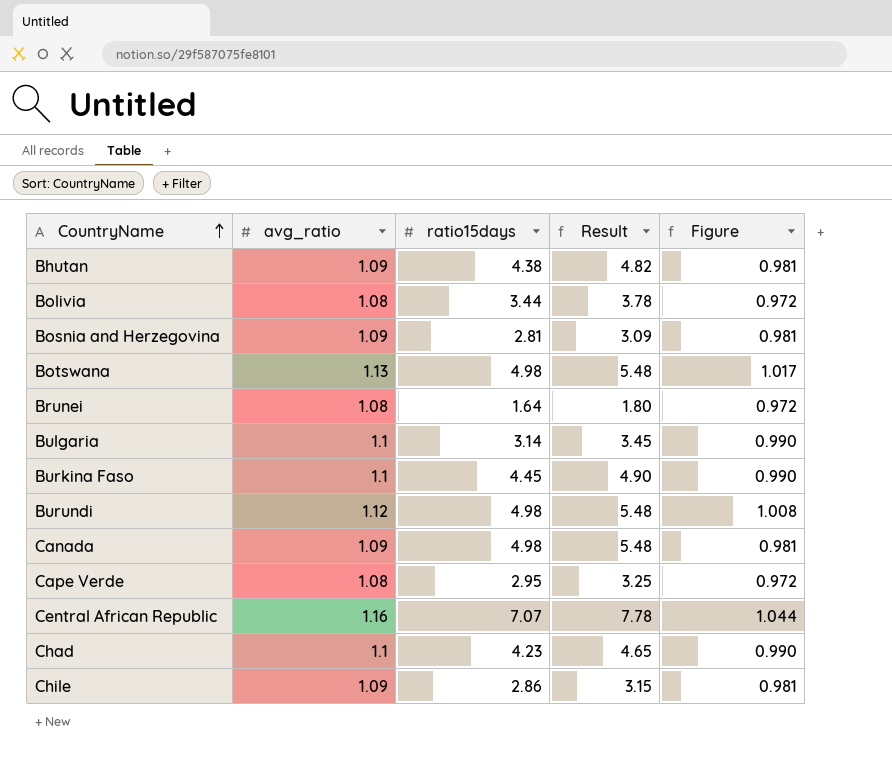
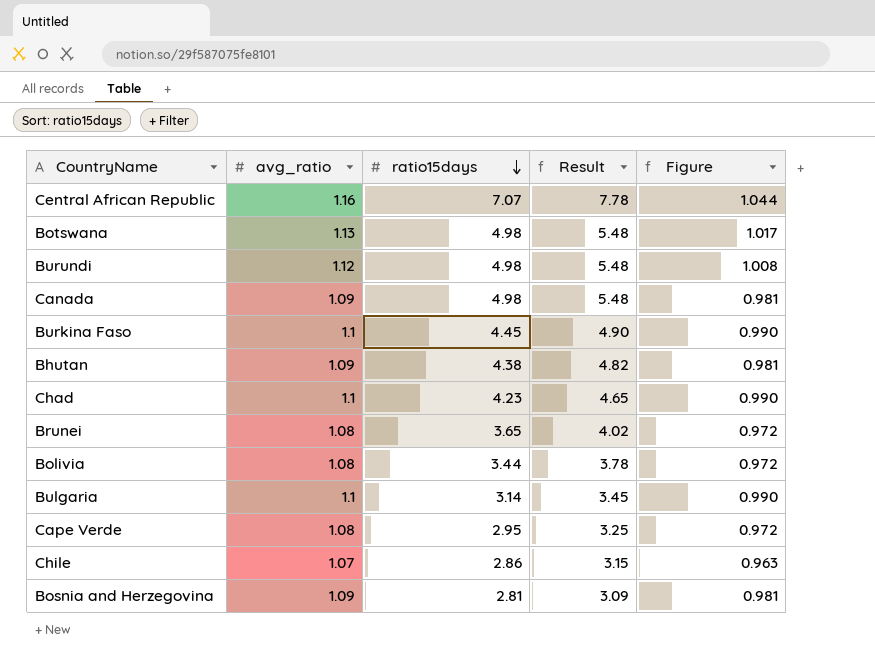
row order: CountryName ascending -> ratio15days descending
Brunei | ratio15days: 1.64 -> 3.65
Brunei | Result: 1.80 -> 4.02
Chile | avg_ratio: 1.09 -> 1.07
Chile | Figure: 0.981 -> 0.963

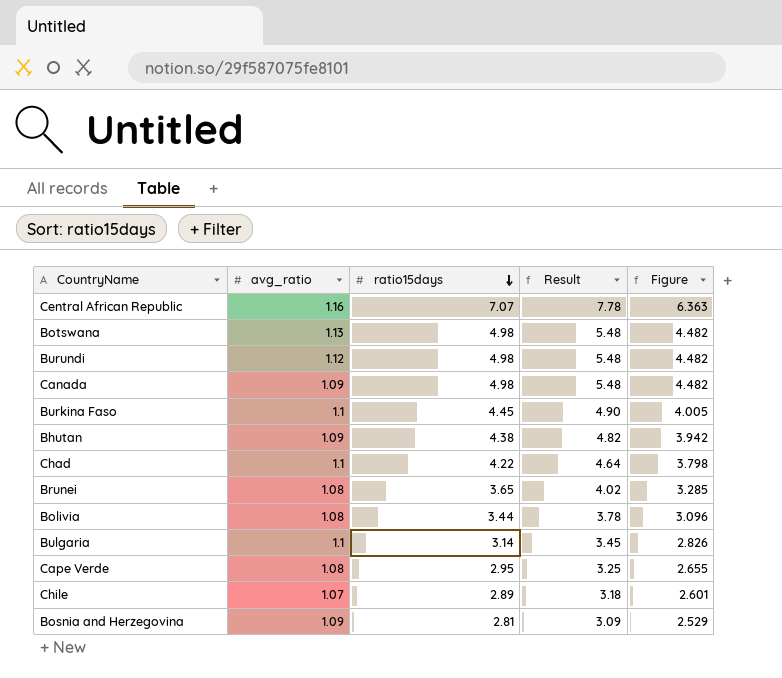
column Figure | formula: [avg_ratio] * 0.9 -> [ratio15days] * 0.9
Chad | ratio15days: 4.23 -> 4.22
Chad | Result: 4.65 -> 4.64
Chile | ratio15days: 2.86 -> 2.89
Chile | Result: 3.15 -> 3.18

